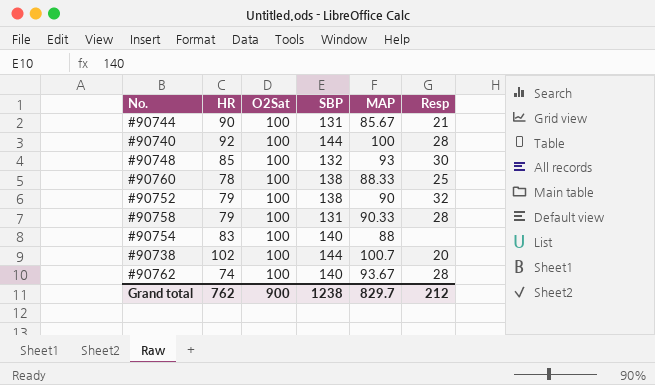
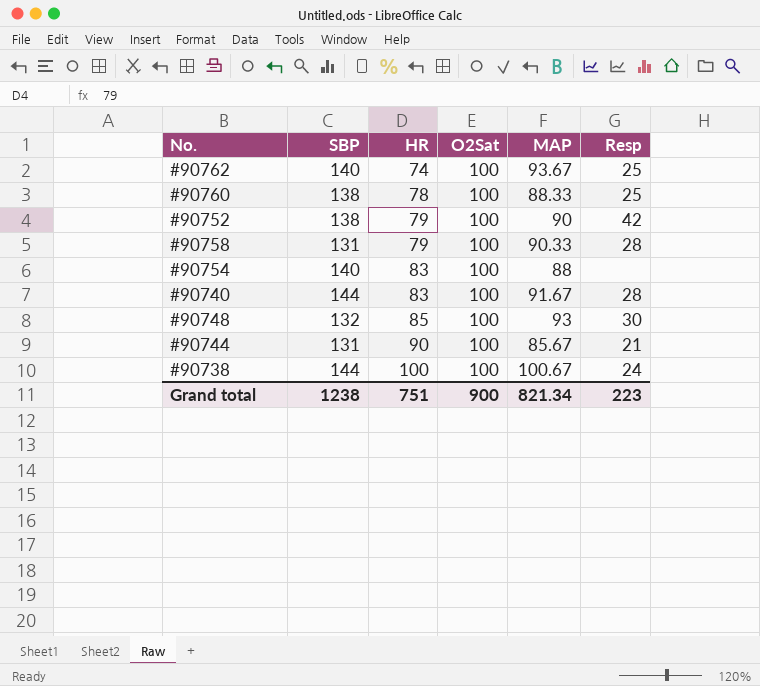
row order: none -> HR ascending
column SBP | position: 4 -> 2
#90762 | Resp: 28 -> 25
#90752 | Resp: 32 -> 42
#90740 | HR: 92 -> 83
#90740 | MAP: 100 -> 91.67
#90738 | HR: 102 -> 100
#90738 | MAP: 100.7 -> 100.67
#90738 | Resp: 20 -> 24
Grand total | HR: 762 -> 751
Grand total | MAP: 829.7 -> 821.34
Grand total | Resp: 212 -> 223

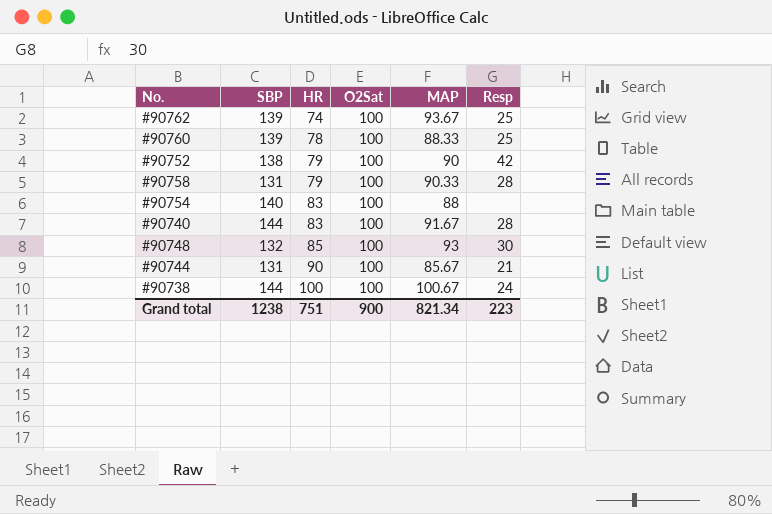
#90762 | SBP: 140 -> 139
#90760 | SBP: 138 -> 139

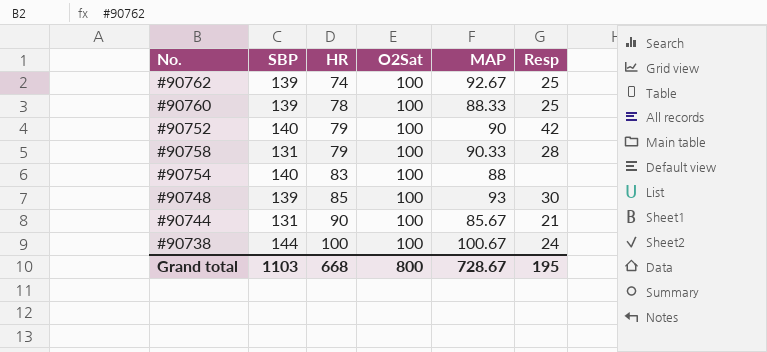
row #90740: 144 | 83 | 100 | 91.67 | 28 -> none
#90762 | MAP: 93.67 -> 92.67
#90752 | SBP: 138 -> 140
#90748 | SBP: 132 -> 139
Grand total | SBP: 1238 -> 1103
Grand total | HR: 751 -> 668
Grand total | O2Sat: 900 -> 800
Grand total | MAP: 821.34 -> 728.67
Grand total | Resp: 223 -> 195

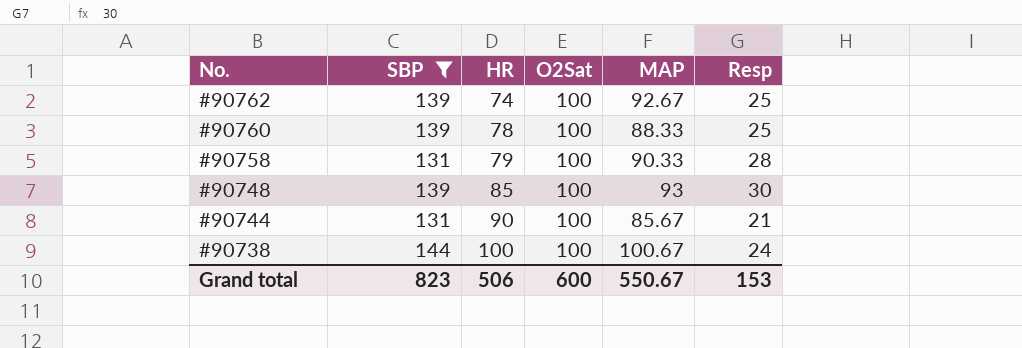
filter: none -> SBP != 140
Grand total | SBP: 1103 -> 823
Grand total | HR: 668 -> 506
Grand total | O2Sat: 800 -> 600
Grand total | MAP: 728.67 -> 550.67
Grand total | Resp: 195 -> 153

